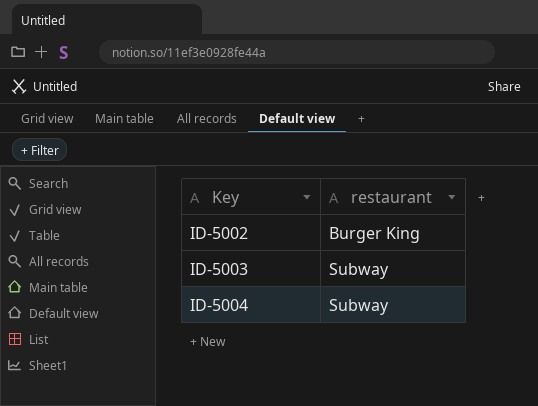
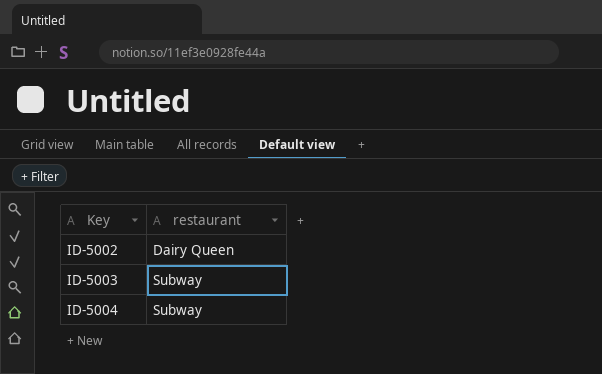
ID-5002 | restaurant: Burger King -> Dairy Queen

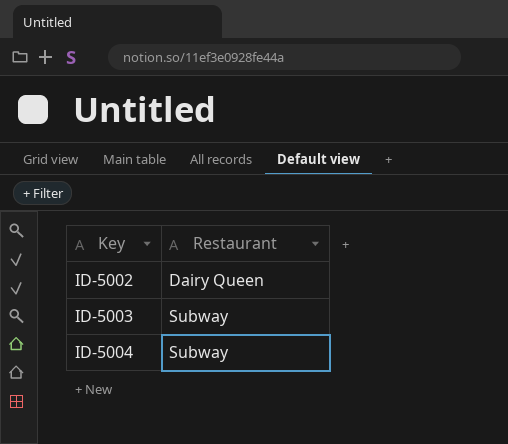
column name: restaurant -> Restaurant

